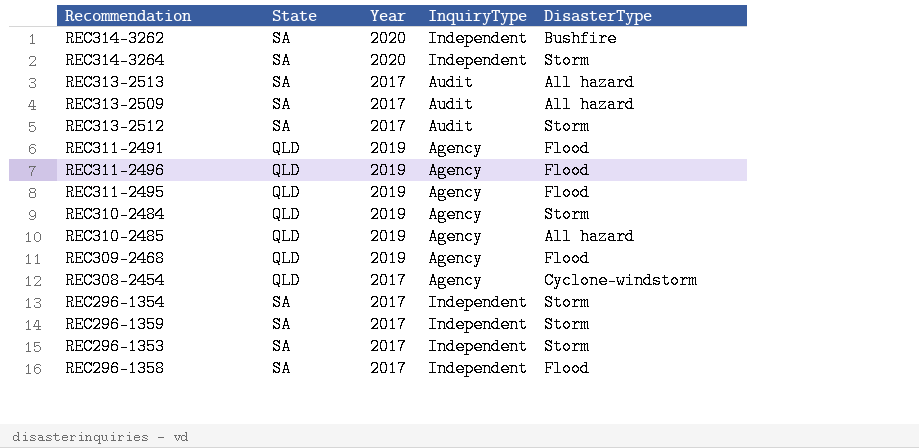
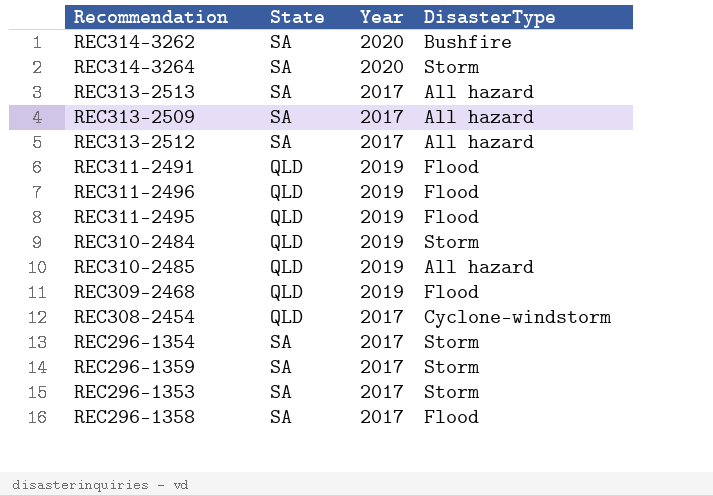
column InquiryType | position: 4 -> none
REC313-2512 | DisasterType: Storm -> All hazard

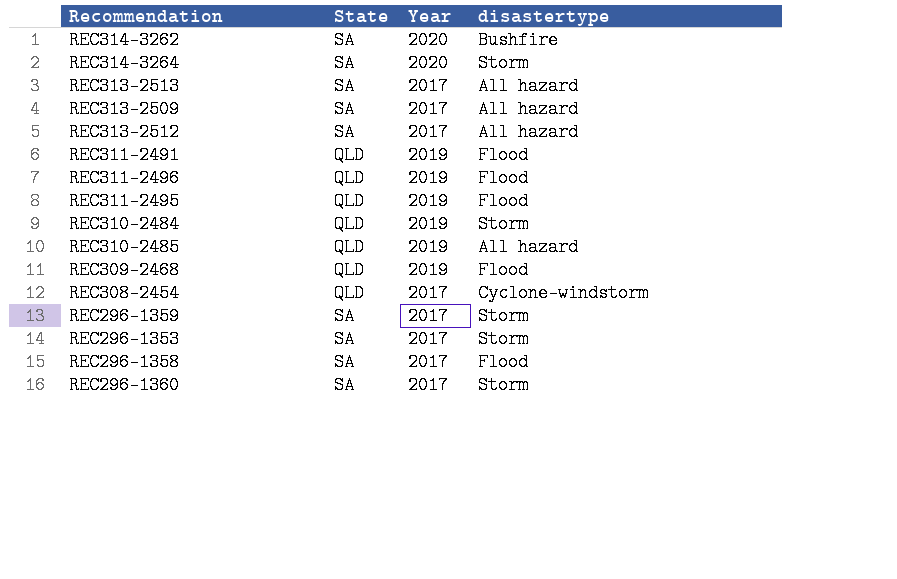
column name: DisasterType -> disastertype
row REC296-1354: SA | 2017 | Storm -> none
row REC296-1360: none -> SA | 2017 | Storm

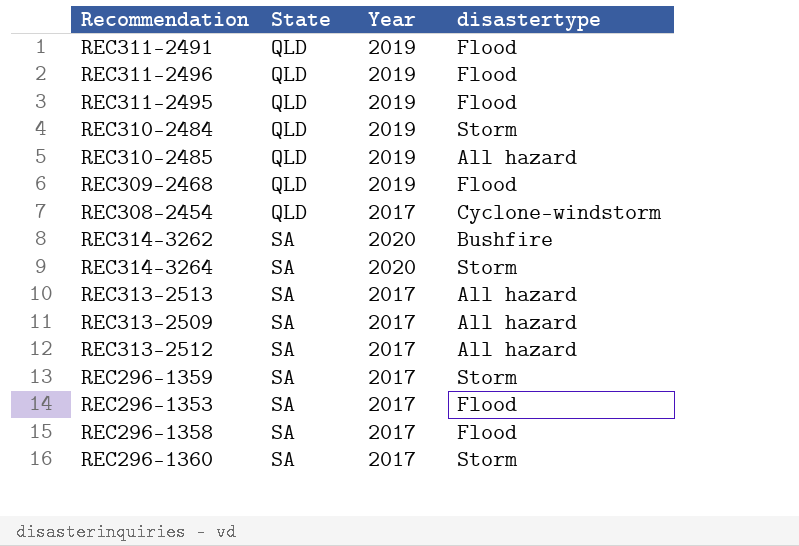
row order: none -> State ascending
REC296-1353 | disastertype: Storm -> Flood

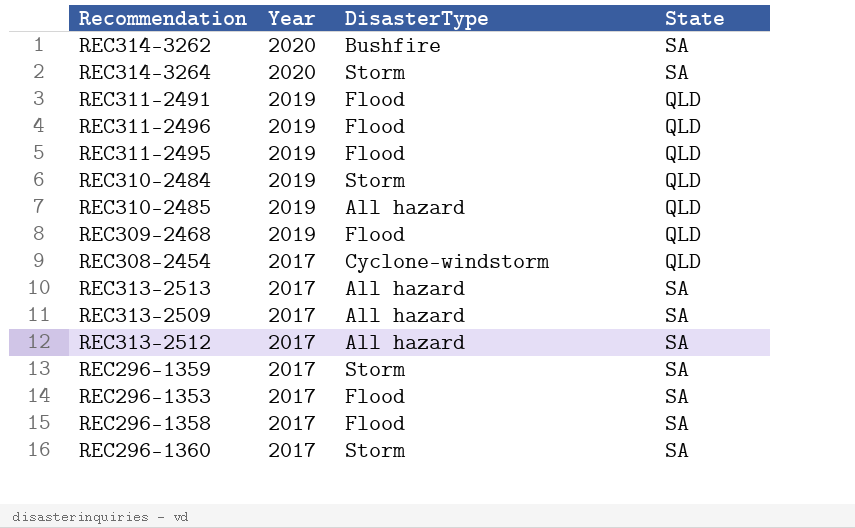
row order: State ascending -> Year descending
column name: disastertype -> DisasterType
column State | position: 2 -> 4

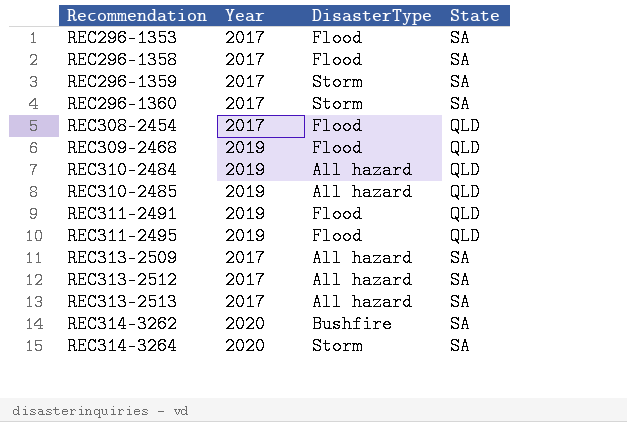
row order: Year descending -> Recommendation ascending
row REC311-2496: 2019 | Flood | QLD -> none
REC308-2454 | DisasterType: Cyclone-windstorm -> Flood
REC310-2484 | DisasterType: Storm -> All hazard

